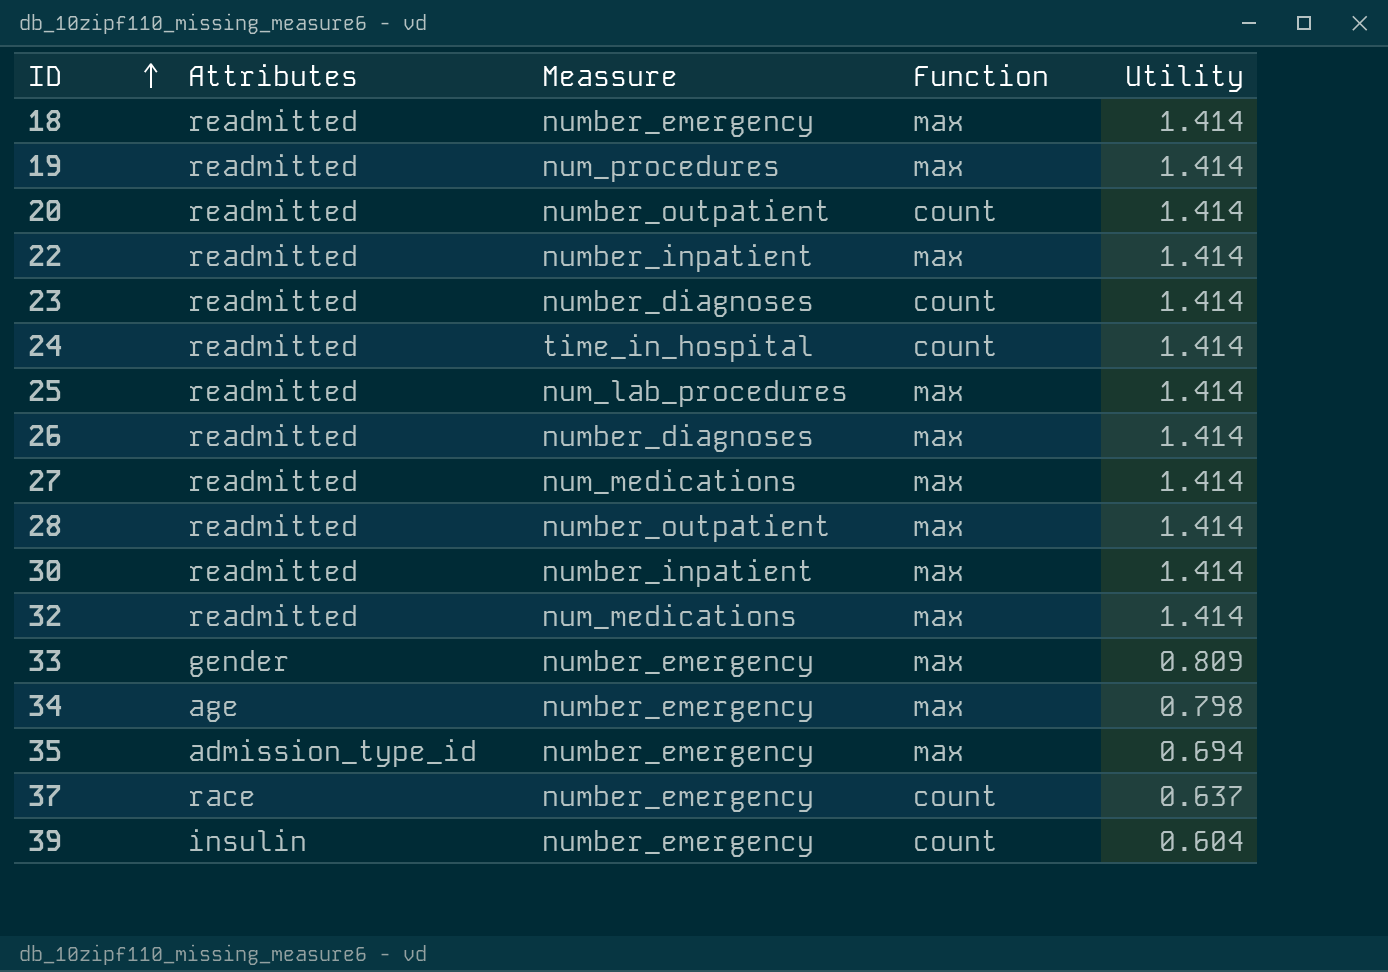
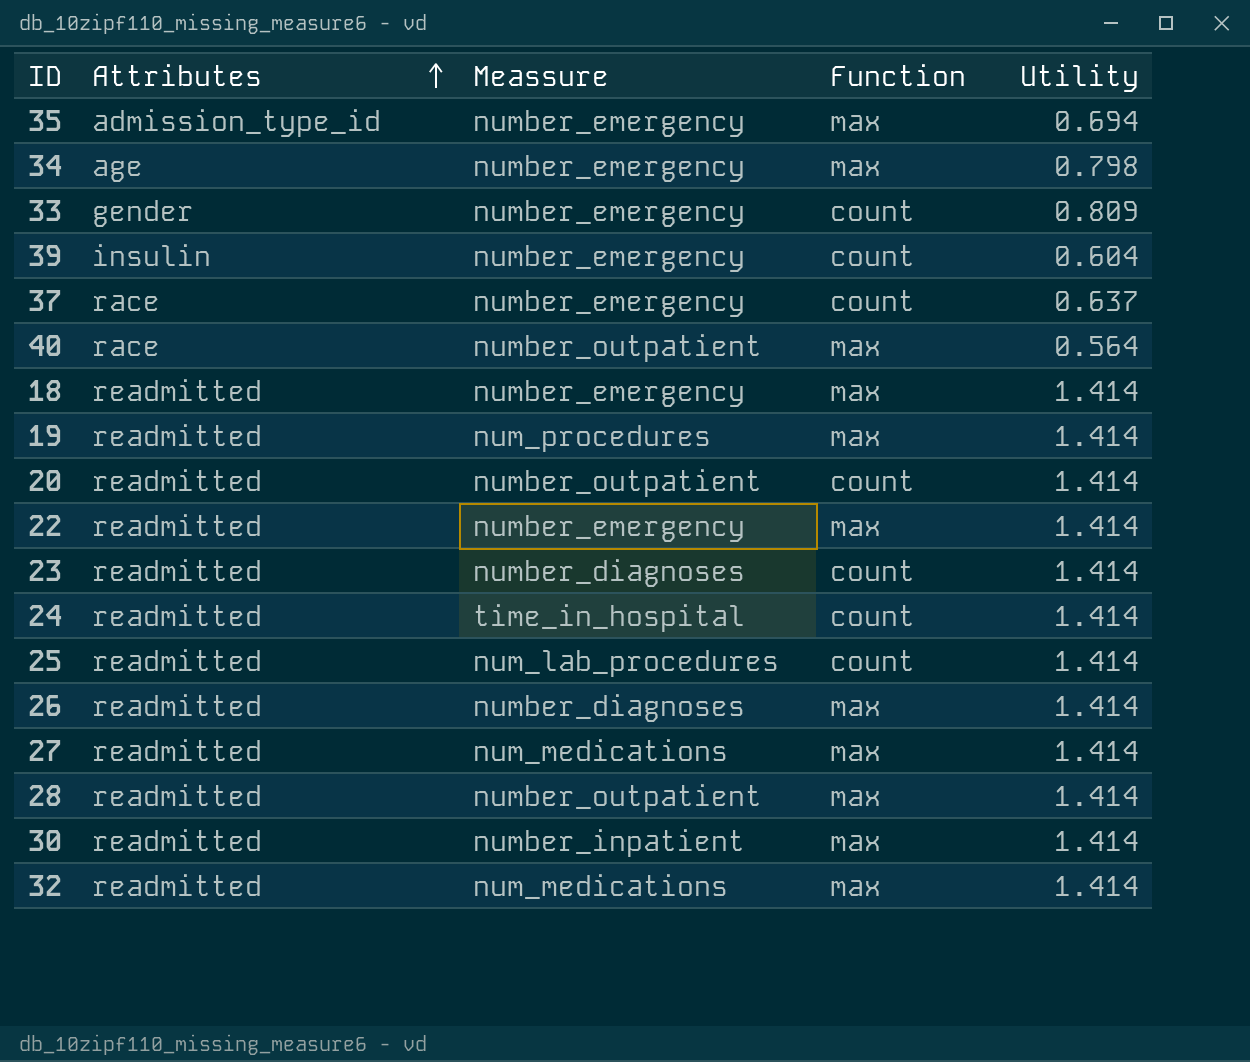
row order: ID ascending -> Attributes ascending
33 | Function: max -> count
row 40: none -> race | number_outpatient | max | 0.564
22 | Meassure: number_inpatient -> number_emergency
25 | Function: max -> count

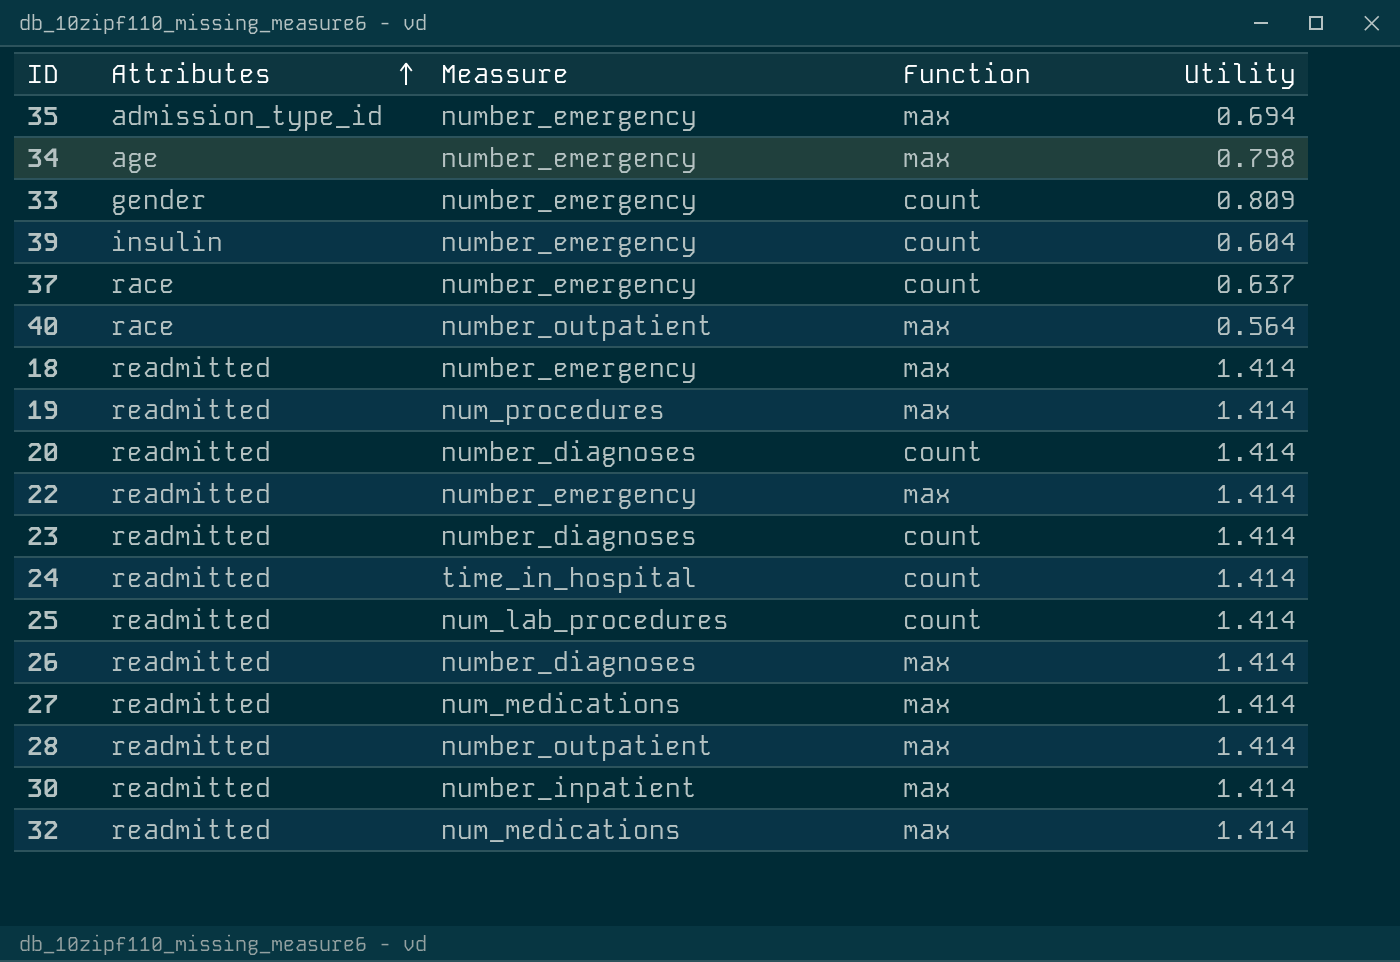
20 | Meassure: number_outpatient -> number_diagnoses

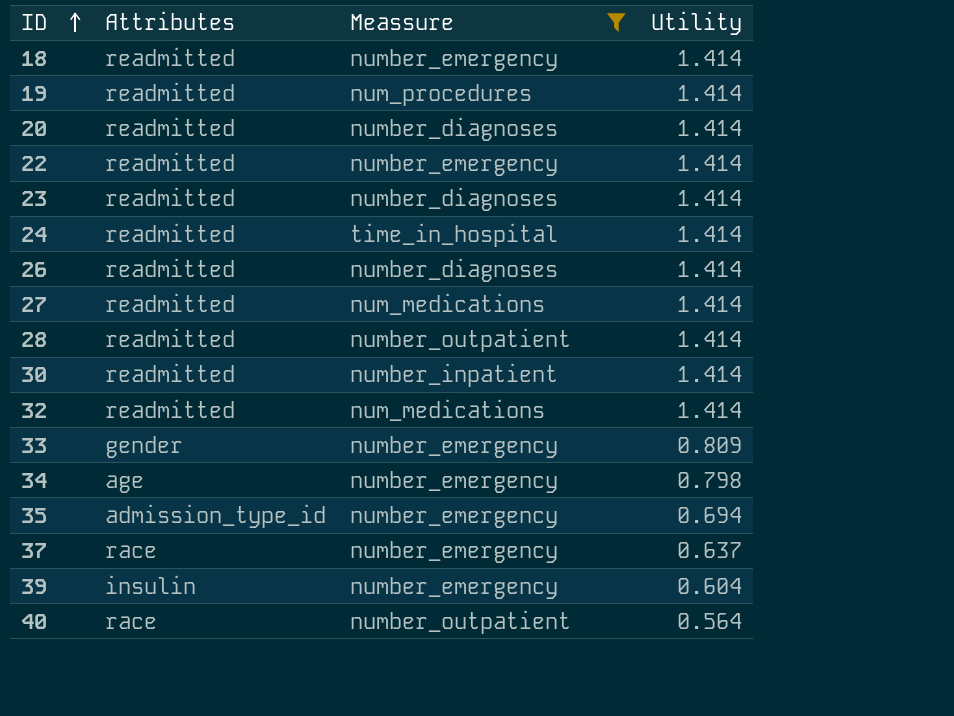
filter: none -> Meassure != num_lab_procedures
row order: Attributes ascending -> ID ascending
column Function | position: 4 -> none

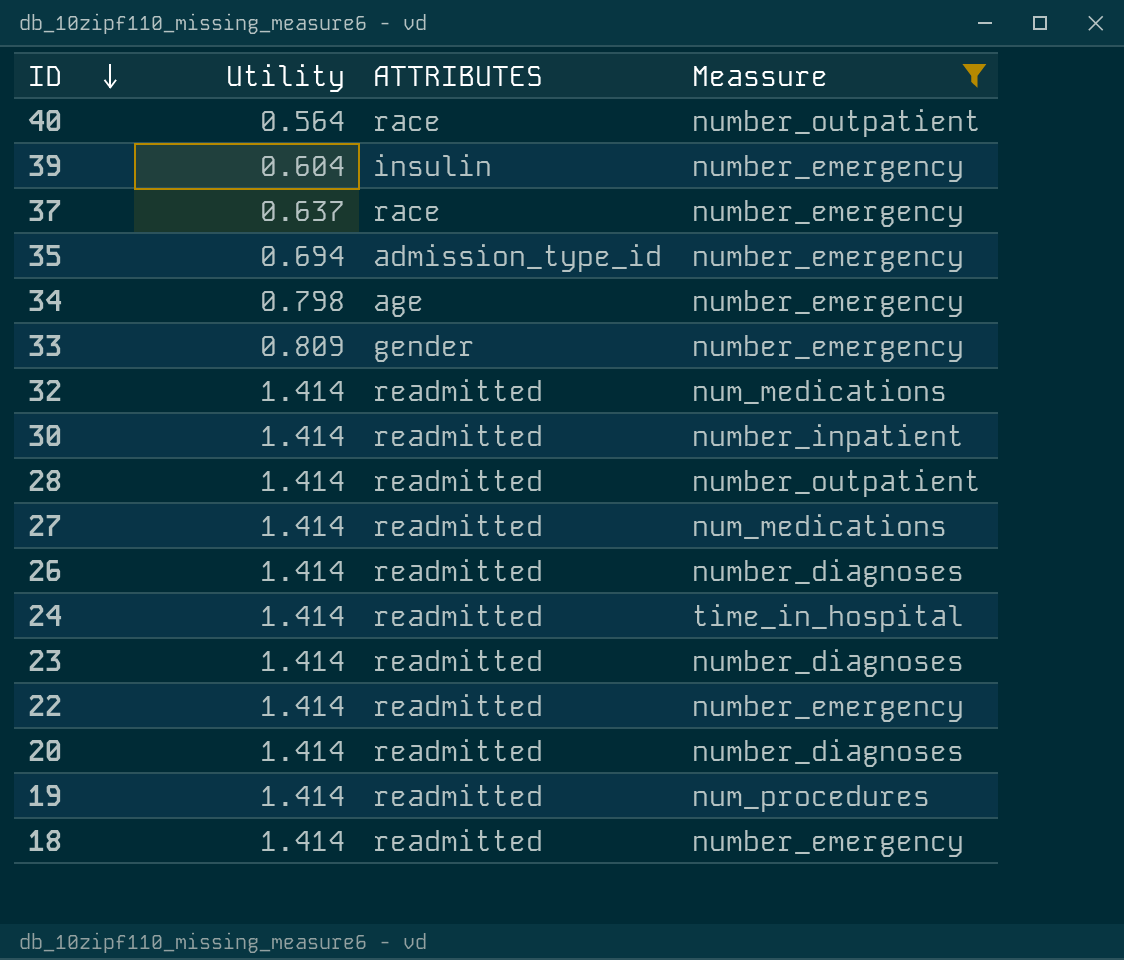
row order: ID ascending -> ID descending
column Utility | position: 4 -> 2
column name: Attributes -> ATTRIBUTES

